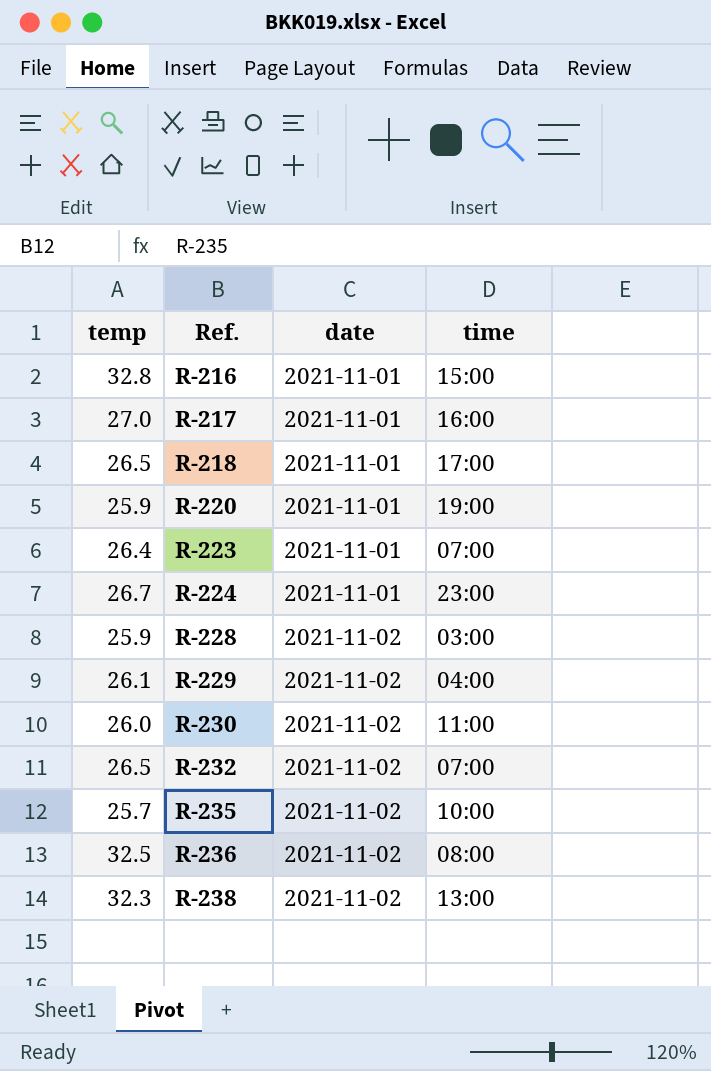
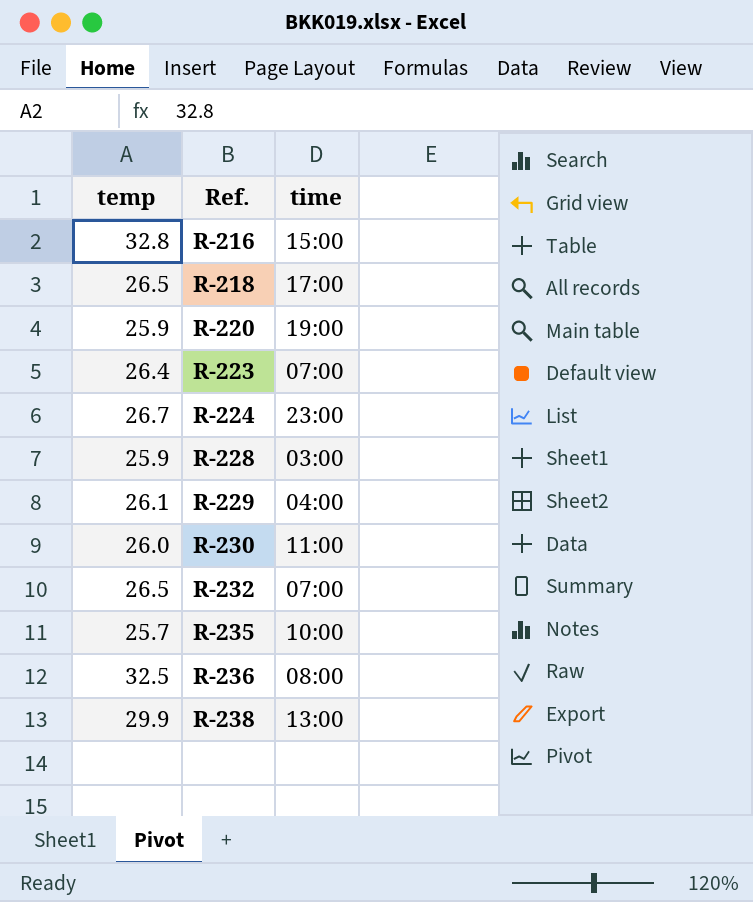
column date | position: 3 -> none
row R-217: 27.0 | 2021-11-01 | 16:00 -> none
R-238 | temp: 32.3 -> 29.9

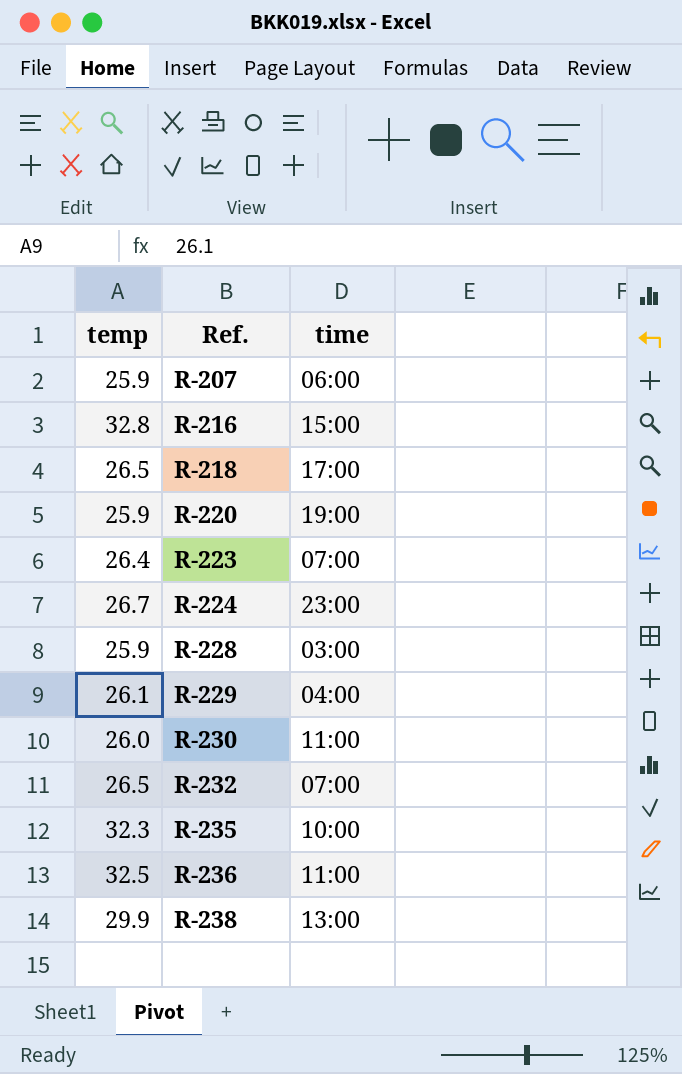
row R-207: none -> 25.9 | 06:00
R-235 | temp: 25.7 -> 32.3
R-236 | time: 08:00 -> 11:00

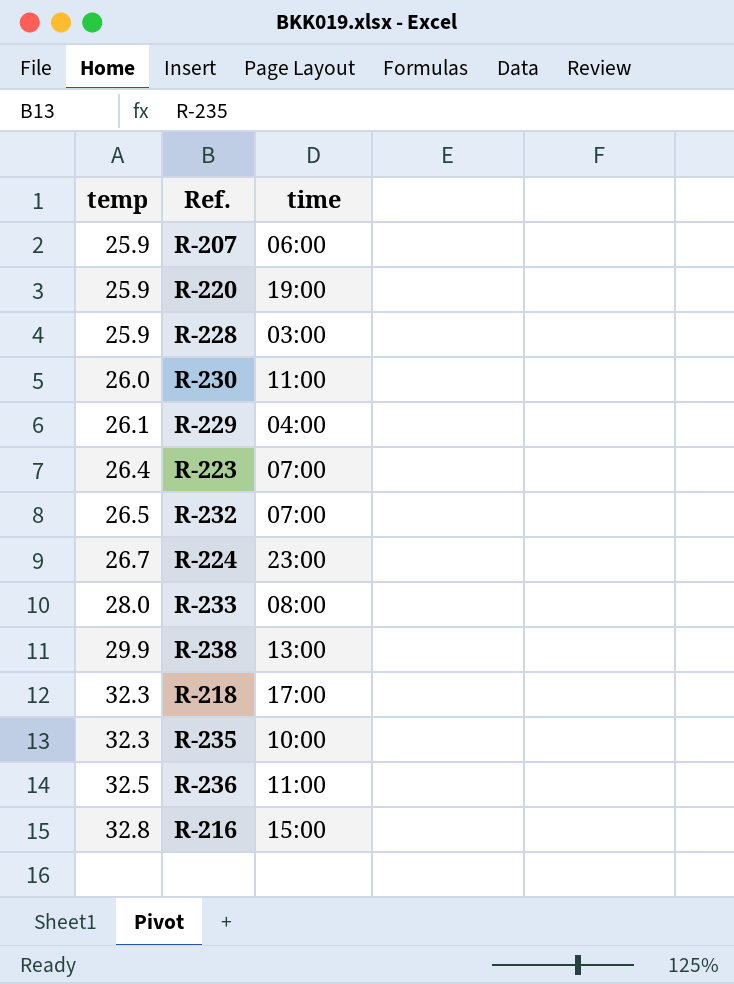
row order: Ref. ascending -> temp ascending
row R-233: none -> 28.0 | 08:00
R-218 | temp: 26.5 -> 32.3

